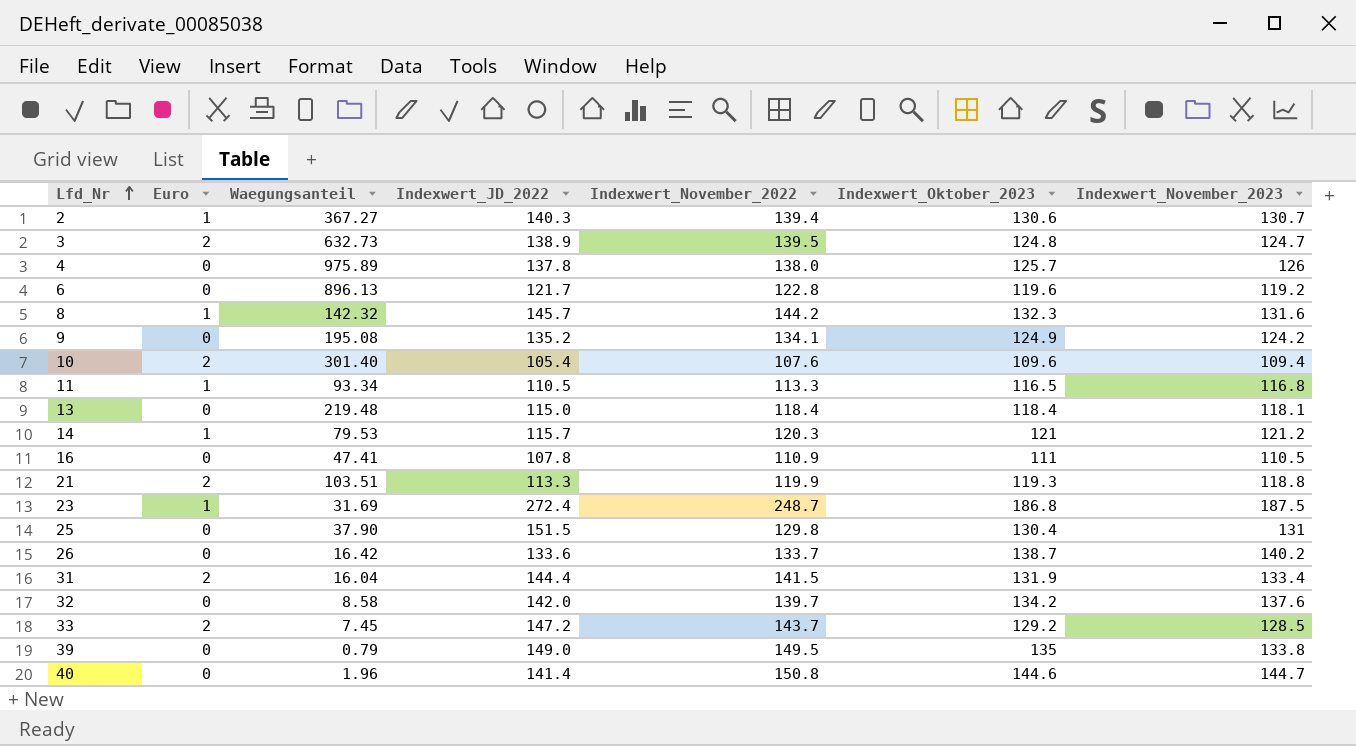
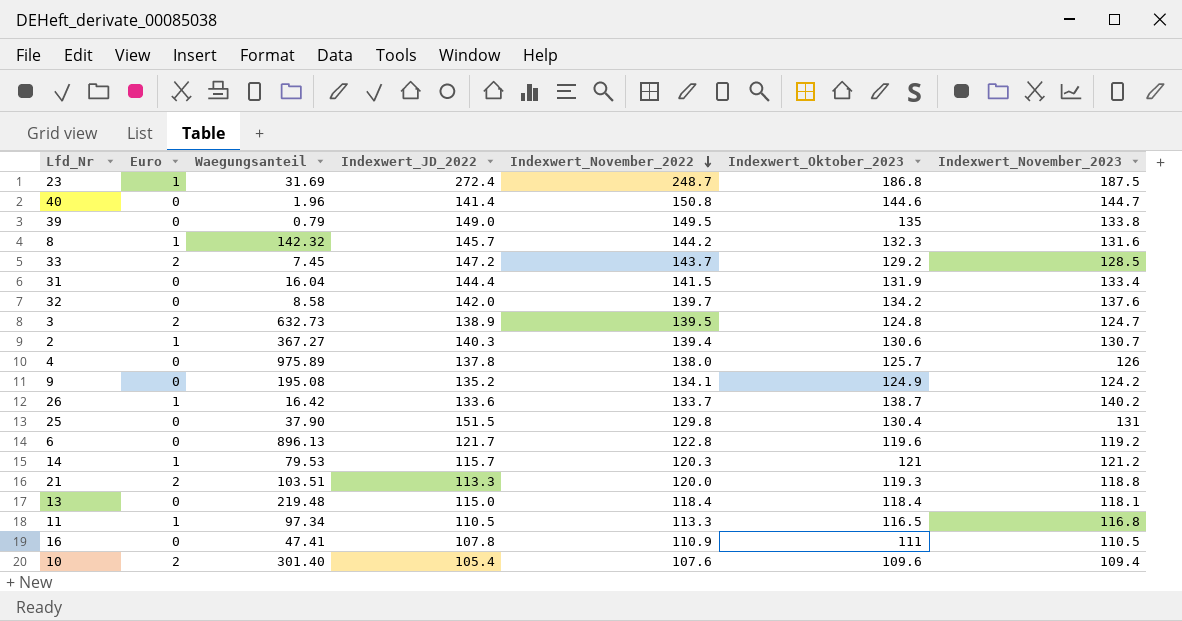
row order: Lfd_Nr ascending -> Indexwert_November_2022 descending
31 | Euro: 2 -> 0
26 | Euro: 0 -> 1
21 | Indexwert_November_2022: 119.9 -> 120.0
11 | Waegungsanteil: 93.34 -> 97.34

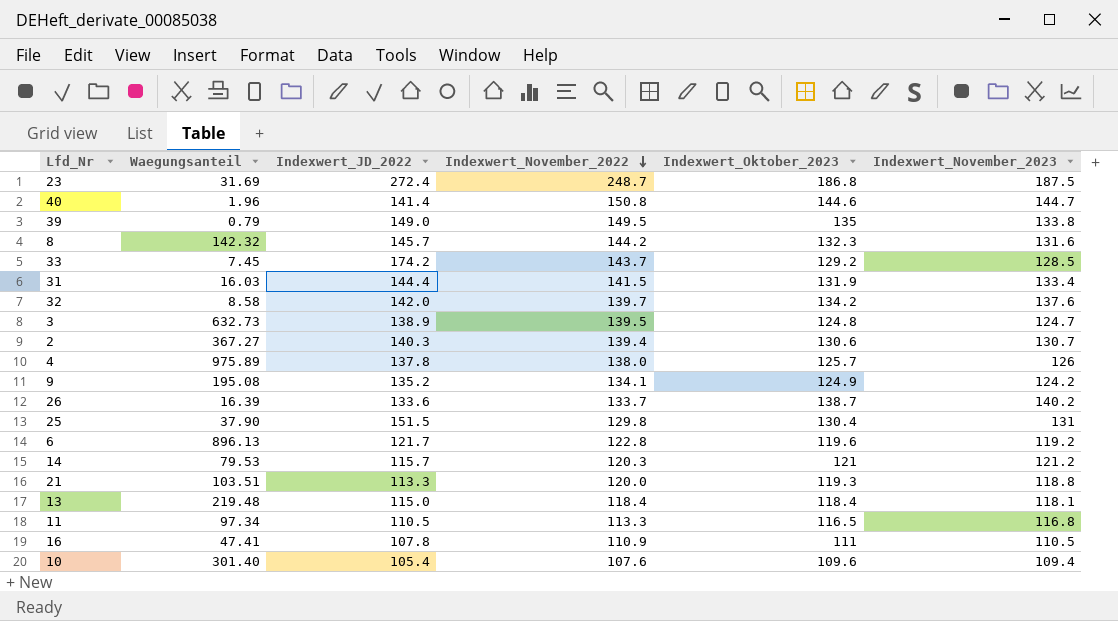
column Euro | position: 2 -> none
33 | Indexwert_JD_2022: 147.2 -> 174.2
31 | Waegungsanteil: 16.04 -> 16.03
26 | Waegungsanteil: 16.42 -> 16.39

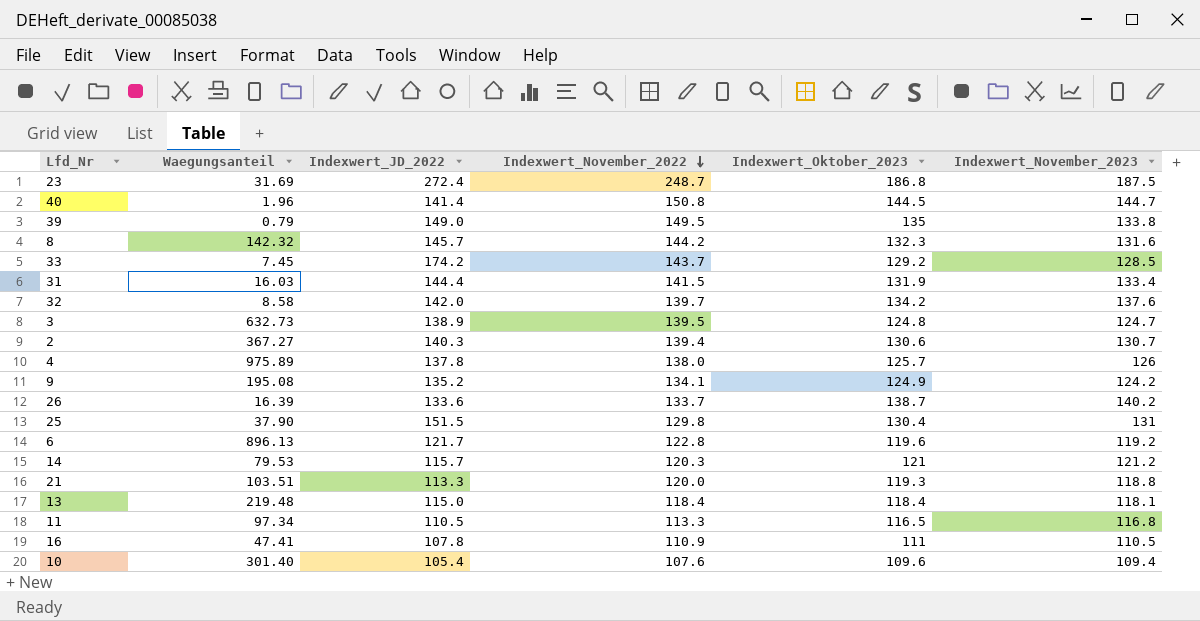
40 | Indexwert_Oktober_2023: 144.6 -> 144.5

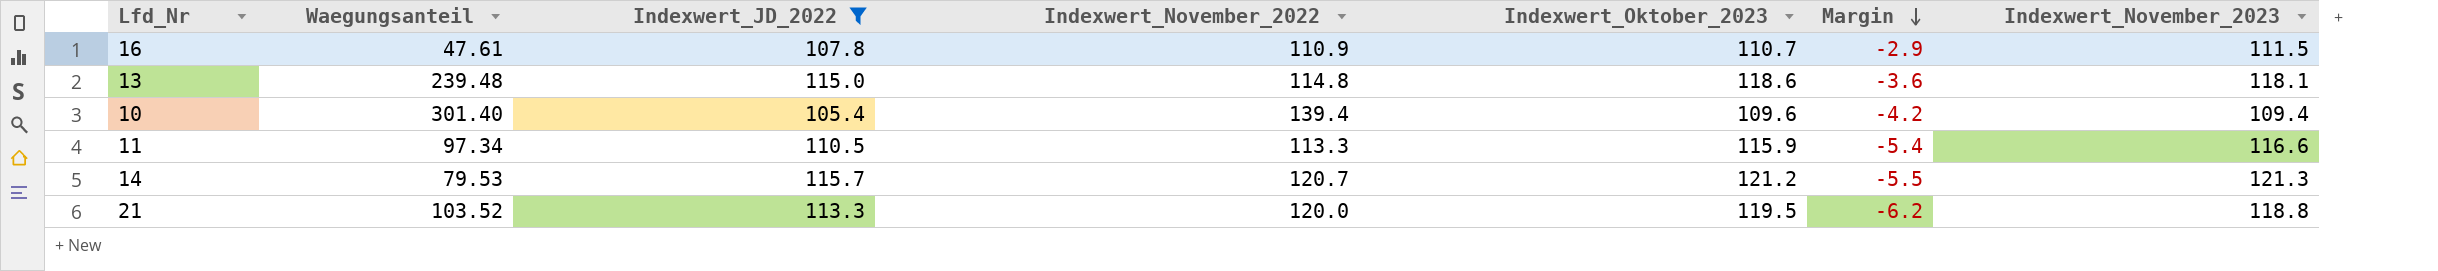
filter: none -> Indexwert_JD_2022 <= 115.7
row order: Indexwert_November_2022 descending -> Margin descending
column Margin | formula: none -> [Indexwert_JD_2022] - [Indexwert_Oktober_2023]
16 | Waegungsanteil: 47.41 -> 47.61
16 | Indexwert_Oktober_2023: 111 -> 110.7
16 | Indexwert_November_2023: 110.5 -> 111.5
13 | Waegungsanteil: 219.48 -> 239.48
13 | Indexwert_November_2022: 118.4 -> 114.8
13 | Indexwert_Oktober_2023: 118.4 -> 118.6
10 | Indexwert_November_2022: 107.6 -> 139.4
11 | Indexwert_Oktober_2023: 116.5 -> 115.9
11 | Indexwert_November_2023: 116.8 -> 116.6
14 | Indexwert_November_2022: 120.3 -> 120.7
14 | Indexwert_Oktober_2023: 121 -> 121.2
14 | Indexwert_November_2023: 121.2 -> 121.3
21 | Waegungsanteil: 103.51 -> 103.52
21 | Indexwert_Oktober_2023: 119.3 -> 119.5

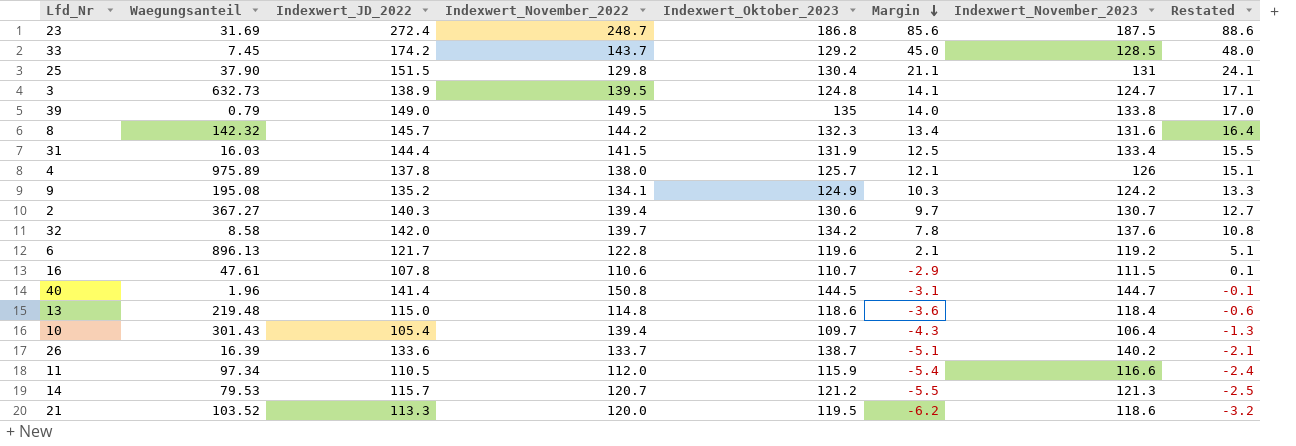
filter: Indexwert_JD_2022 <= 115.7 -> none
column Restated | formula: none -> [Margin] + 3
16 | Indexwert_November_2022: 110.9 -> 110.6
13 | Waegungsanteil: 239.48 -> 219.48
13 | Indexwert_November_2023: 118.1 -> 118.4
10 | Waegungsanteil: 301.40 -> 301.43
10 | Indexwert_Oktober_2023: 109.6 -> 109.7
10 | Margin: -4.2 -> -4.3
10 | Indexwert_November_2023: 109.4 -> 106.4
11 | Indexwert_November_2022: 113.3 -> 112.0
21 | Indexwert_November_2023: 118.8 -> 118.6

